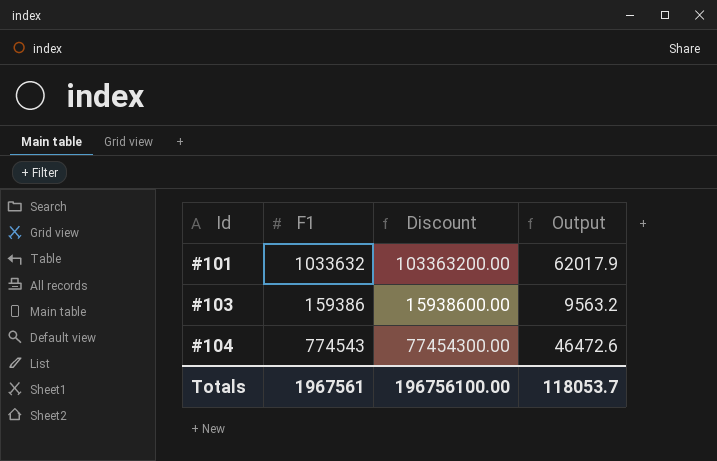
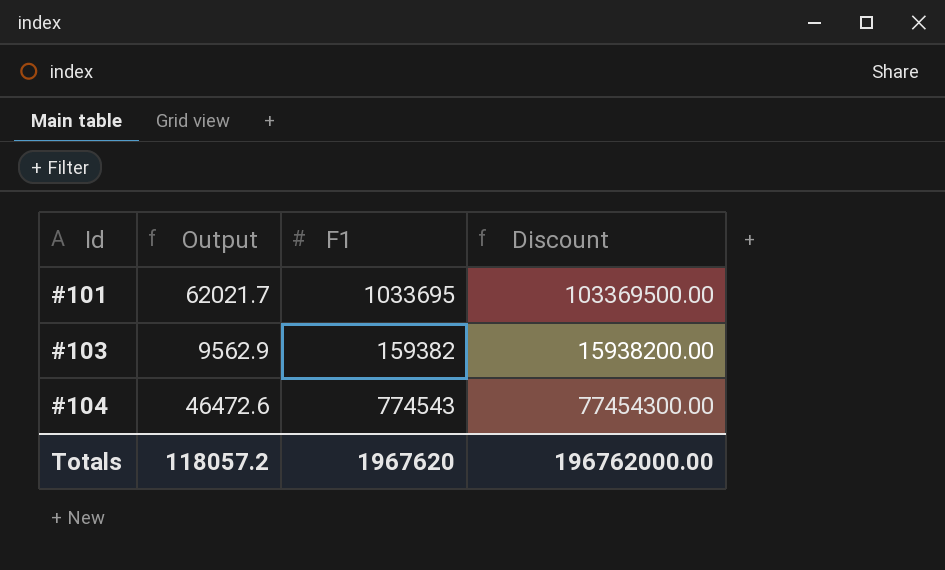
column Output | position: 4 -> 2
#101 | Output: 62017.9 -> 62021.7
#101 | F1: 1033632 -> 1033695
#101 | Discount: 103363200.00 -> 103369500.00
#103 | Output: 9563.2 -> 9562.9
#103 | F1: 159386 -> 159382
#103 | Discount: 15938600.00 -> 15938200.00
Totals | Output: 118053.7 -> 118057.2
Totals | F1: 1967561 -> 1967620
Totals | Discount: 196756100.00 -> 196762000.00

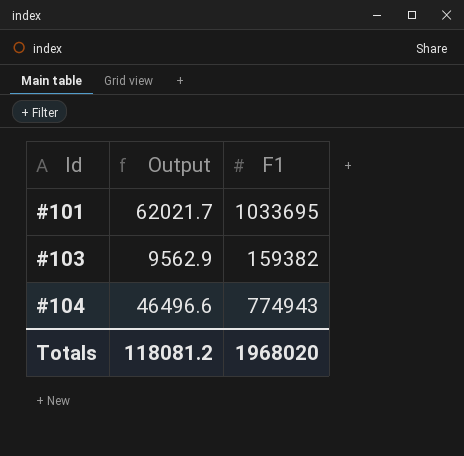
column Discount | formula: [F1] * 100 -> none
#104 | Output: 46472.6 -> 46496.6
#104 | F1: 774543 -> 774943
Totals | Output: 118057.2 -> 118081.2
Totals | F1: 1967620 -> 1968020

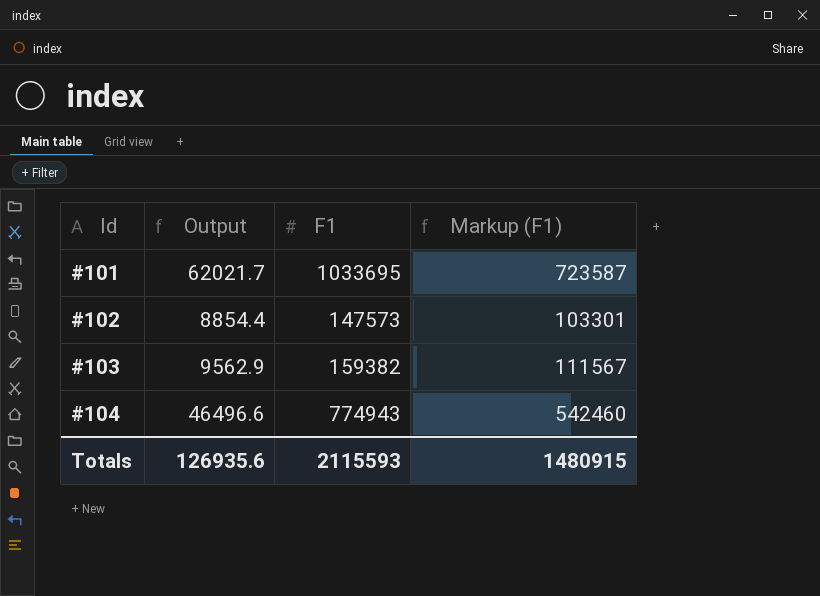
column Markup (F1) | formula: none -> [F1] * 0.7
row #102: none -> 8854.4 | 147573 | 103301
Totals | Output: 118081.2 -> 126935.6
Totals | F1: 1968020 -> 2115593

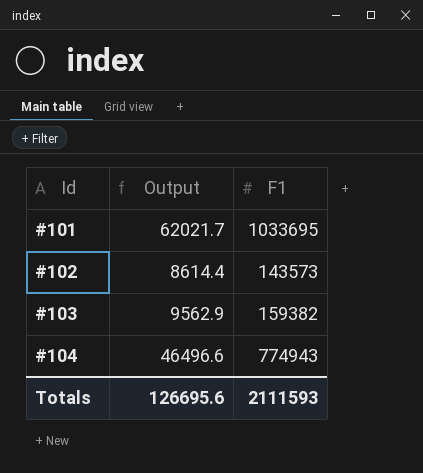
column Markup (F1) | formula: [F1] * 0.7 -> none
#102 | Output: 8854.4 -> 8614.4
#102 | F1: 147573 -> 143573
Totals | Output: 126935.6 -> 126695.6
Totals | F1: 2115593 -> 2111593

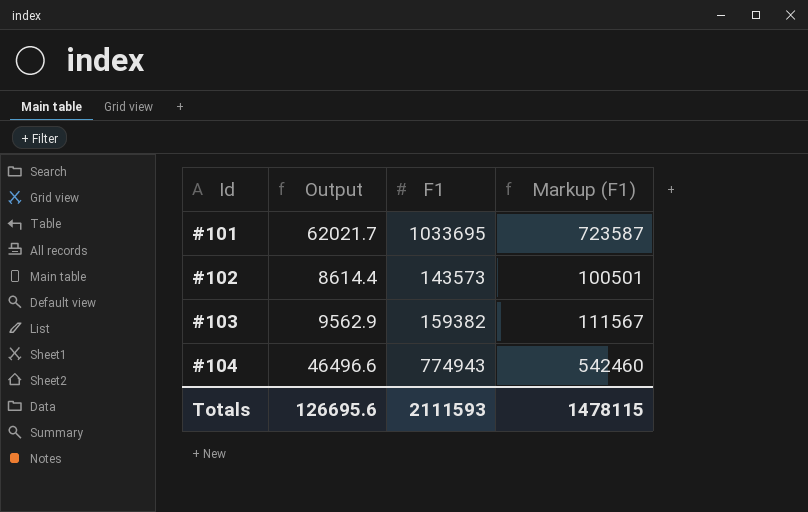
column Markup (F1) | formula: none -> [F1] * 0.7

